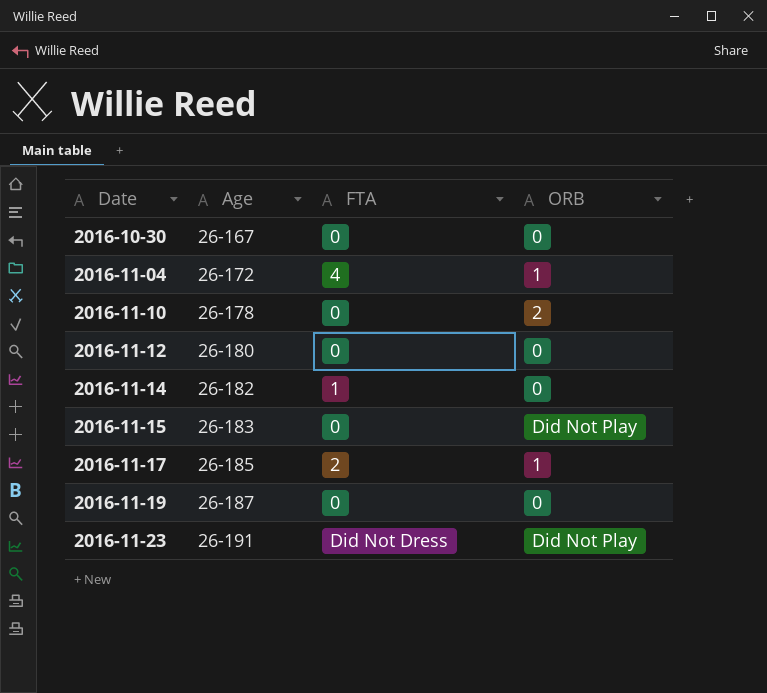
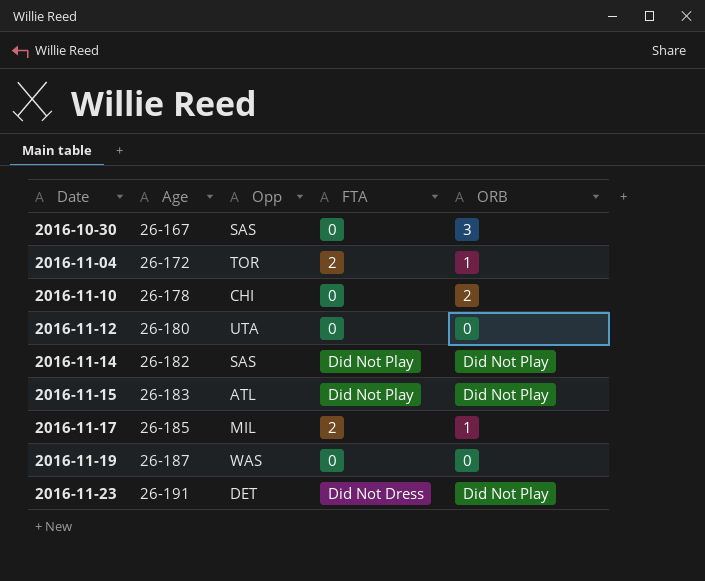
column Opp | position: none -> 3
2016-10-30 | ORB: 0 -> 3
2016-11-04 | FTA: 4 -> 2
2016-11-14 | FTA: 1 -> Did Not Play
2016-11-14 | ORB: 0 -> Did Not Play
2016-11-15 | FTA: 0 -> Did Not Play

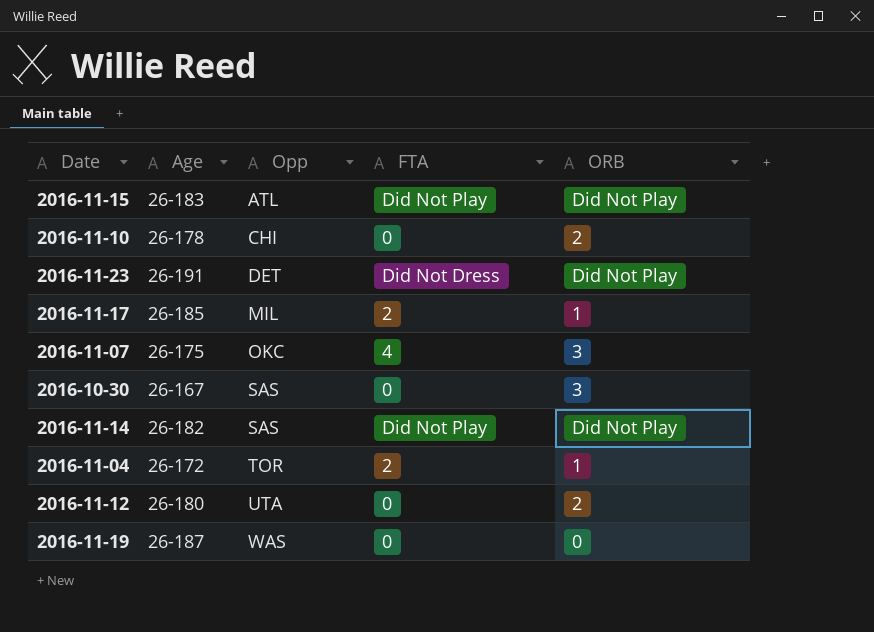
row order: Date ascending -> Opp ascending
row 2016-11-07: none -> 26-175 | OKC | 4 | 3
2016-11-12 | ORB: 0 -> 2

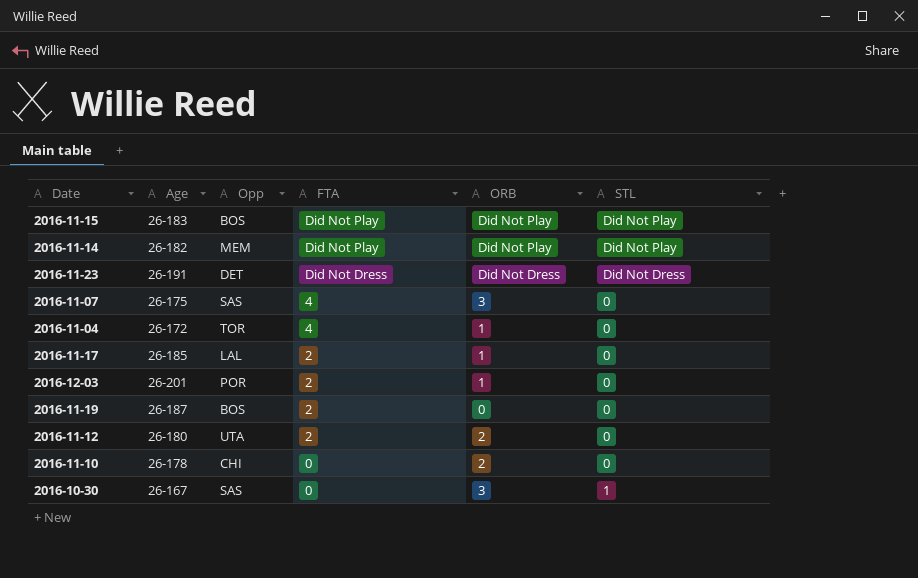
row order: Opp ascending -> FTA descending
column STL | position: none -> 6
2016-11-15 | Opp: ATL -> BOS
2016-11-14 | Opp: SAS -> MEM
2016-11-23 | ORB: Did Not Play -> Did Not Dress
2016-11-07 | Opp: OKC -> SAS
2016-11-04 | FTA: 2 -> 4
2016-11-17 | Opp: MIL -> LAL
row 2016-12-03: none -> 26-201 | POR | 2 | 1 | 0
2016-11-19 | Opp: WAS -> BOS
2016-11-19 | FTA: 0 -> 2
2016-11-12 | FTA: 0 -> 2

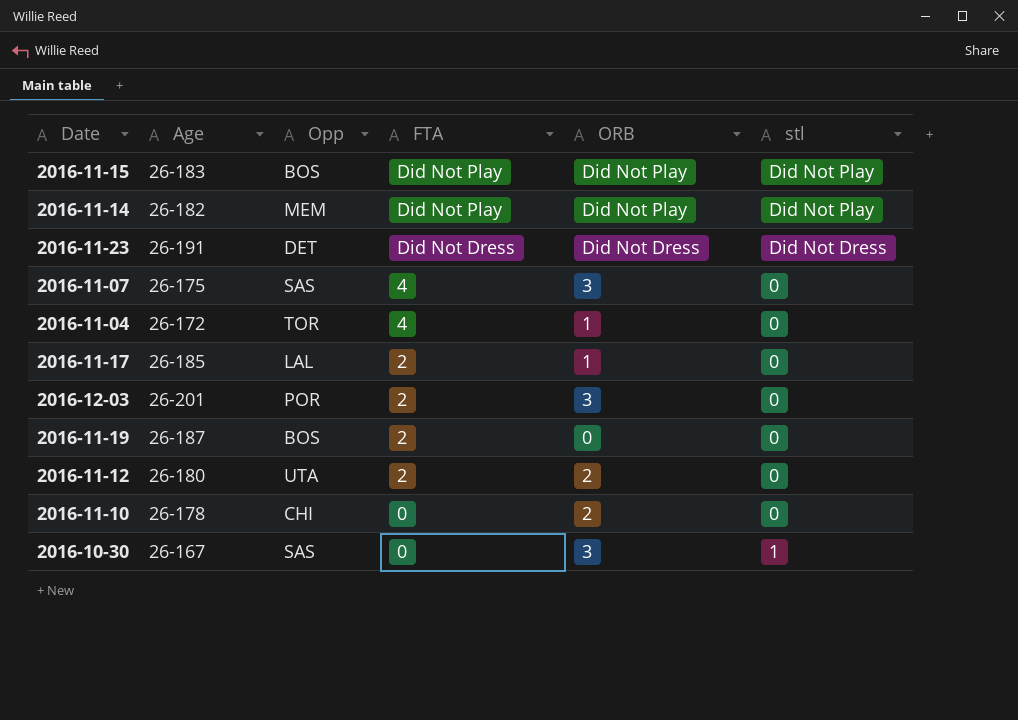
column name: STL -> stl
2016-12-03 | ORB: 1 -> 3

